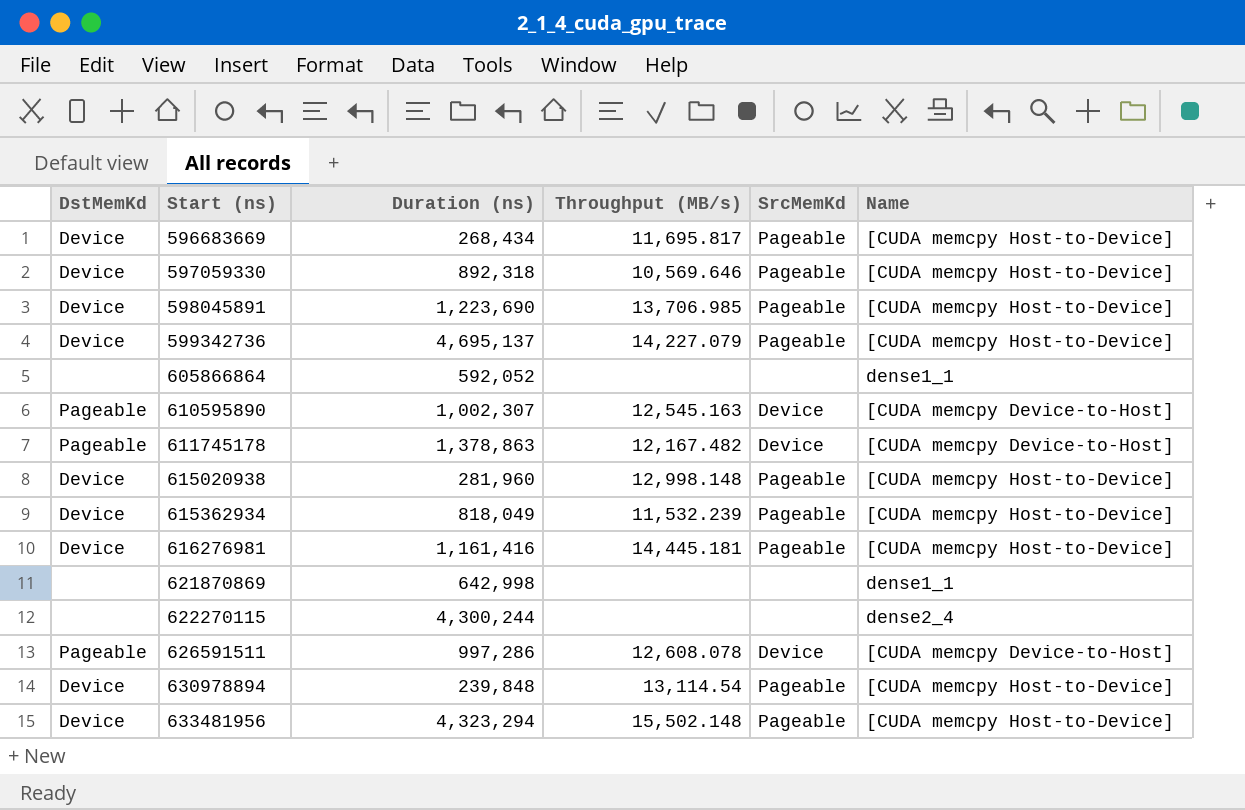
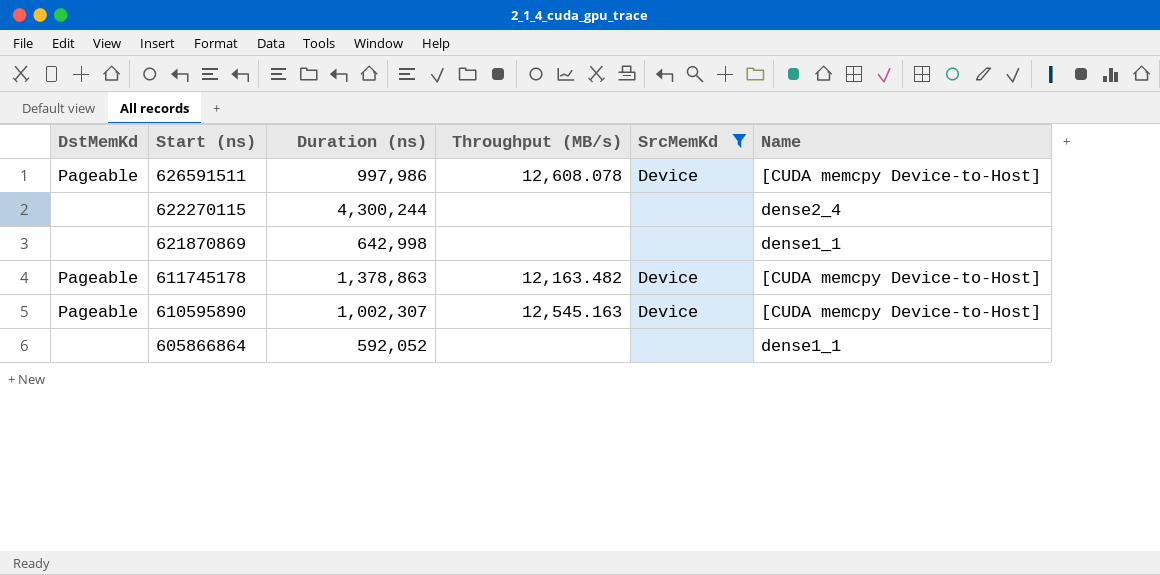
filter: none -> SrcMemKd != Pageable
row order: Start (ns) ascending -> Start (ns) descending
626591511 | Duration (ns): 997,286 -> 997,986
611745178 | Throughput (MB/s): 12,167.482 -> 12,163.482

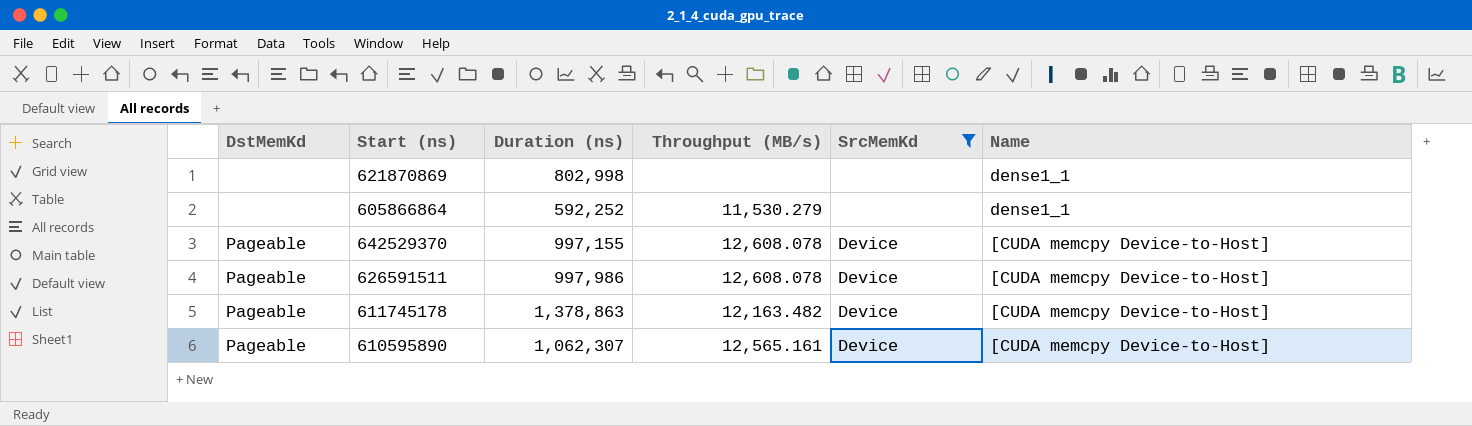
row order: Start (ns) descending -> Name descending
row 622270115: none | 4,300,244 | none | none | dense2_4 -> none
621870869 | Duration (ns): 642,998 -> 802,998
605866864 | Duration (ns): 592,052 -> 592,252
605866864 | Throughput (MB/s): none -> 11,530.279
row 642529370: none -> Pageable | 997,155 | 12,608.078 | Device | [CUDA memcpy Device-to-Host]
610595890 | Duration (ns): 1,002,307 -> 1,062,307
610595890 | Throughput (MB/s): 12,545.163 -> 12,565.161

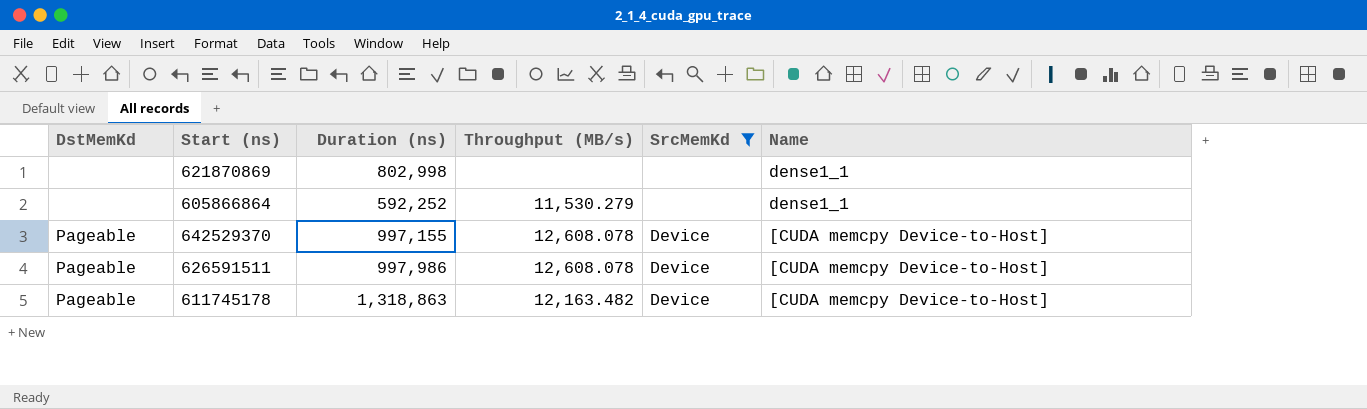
row 610595890: Pageable | 1,062,307 | 12,565.161 | Device | [CUDA memcpy Device-to-Host] -> none
611745178 | Duration (ns): 1,378,863 -> 1,318,863

